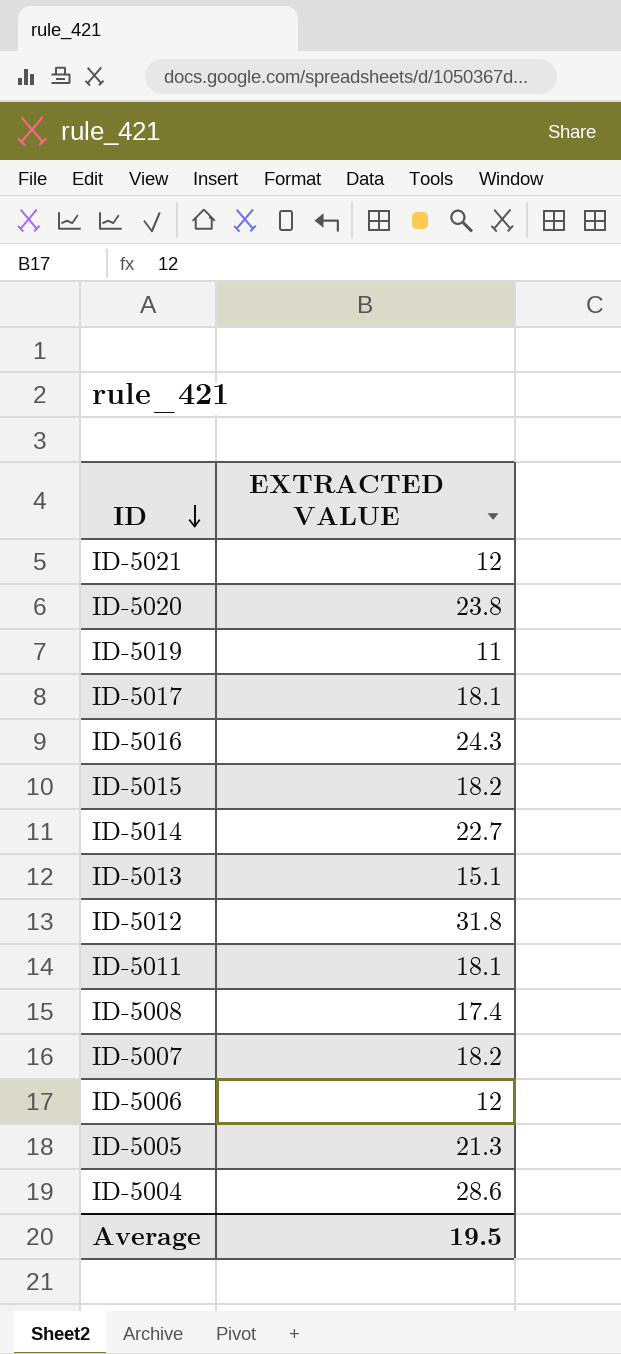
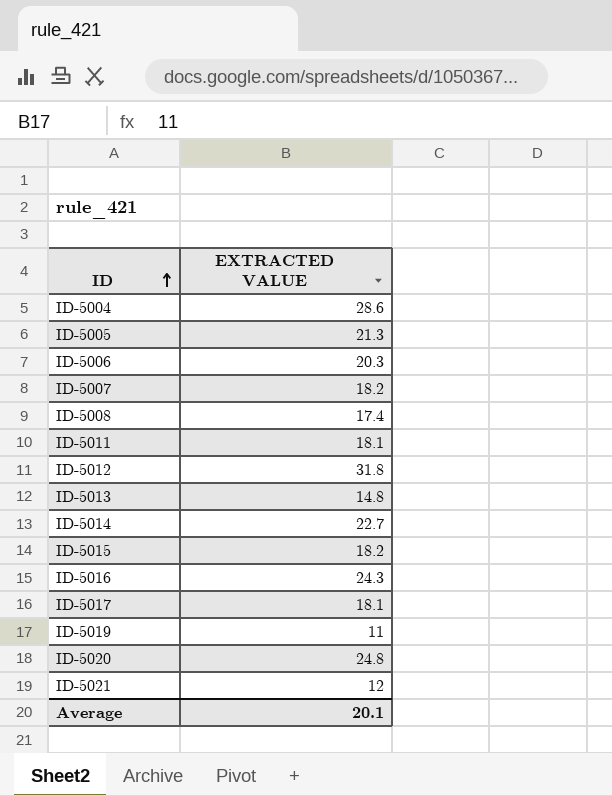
row order: ID descending -> ID ascending
ID-5006 | EXTRACTED VALUE: 12 -> 20.3
ID-5013 | EXTRACTED VALUE: 15.1 -> 14.8
ID-5020 | EXTRACTED VALUE: 23.8 -> 24.8
Average | EXTRACTED VALUE: 19.5 -> 20.1

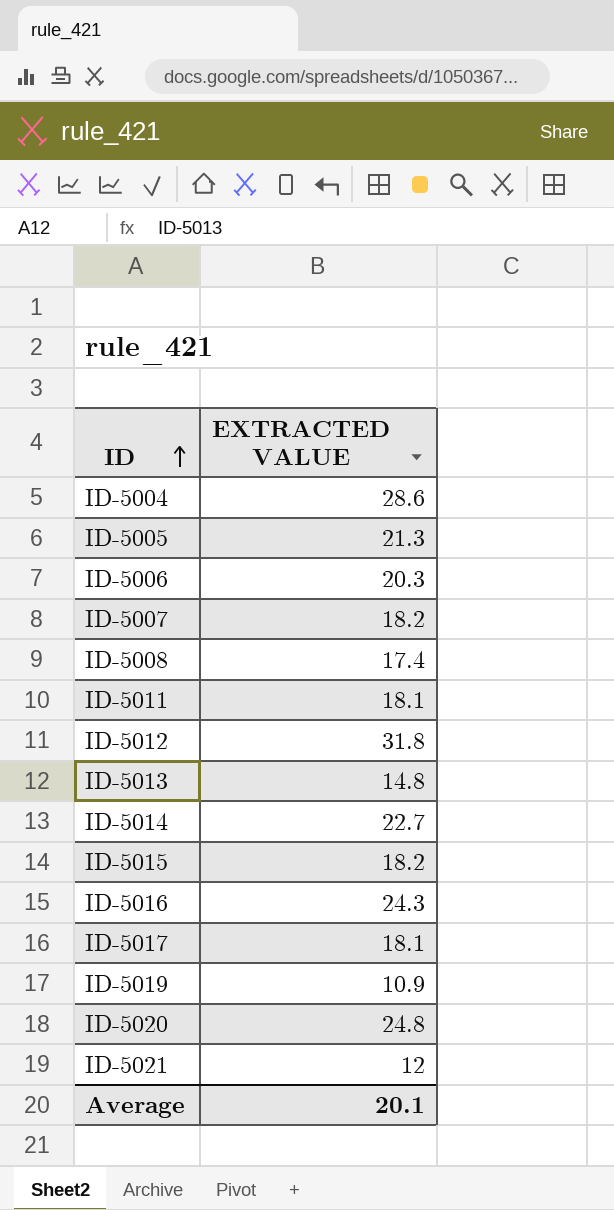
ID-5019 | EXTRACTED VALUE: 11 -> 10.9

